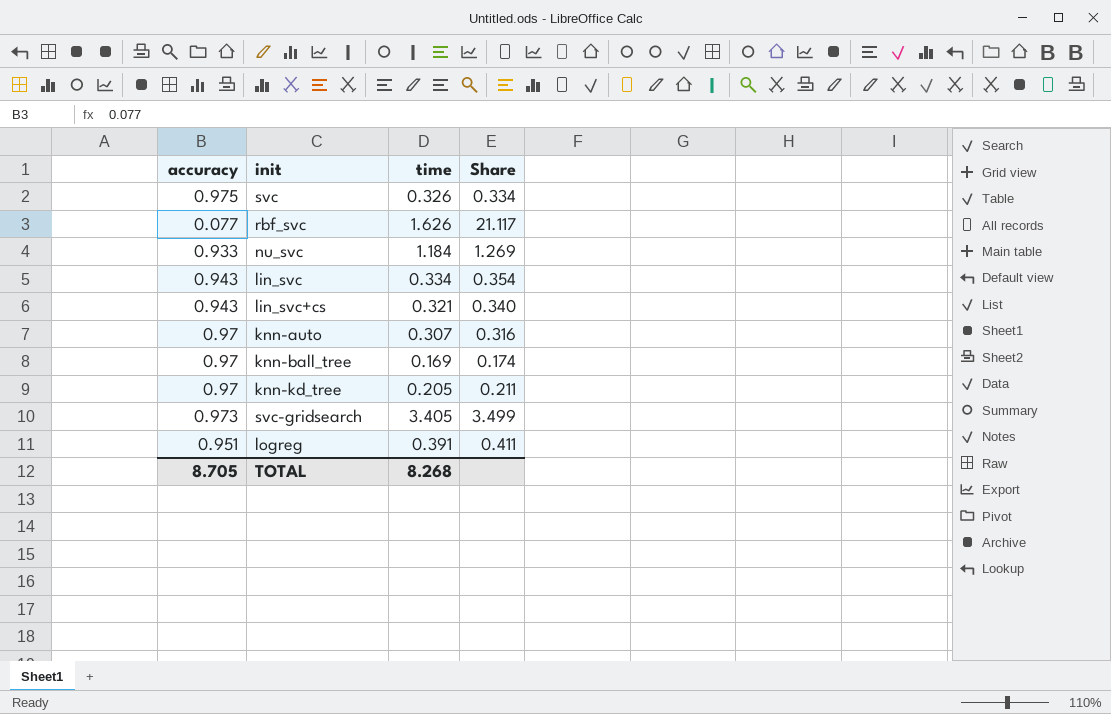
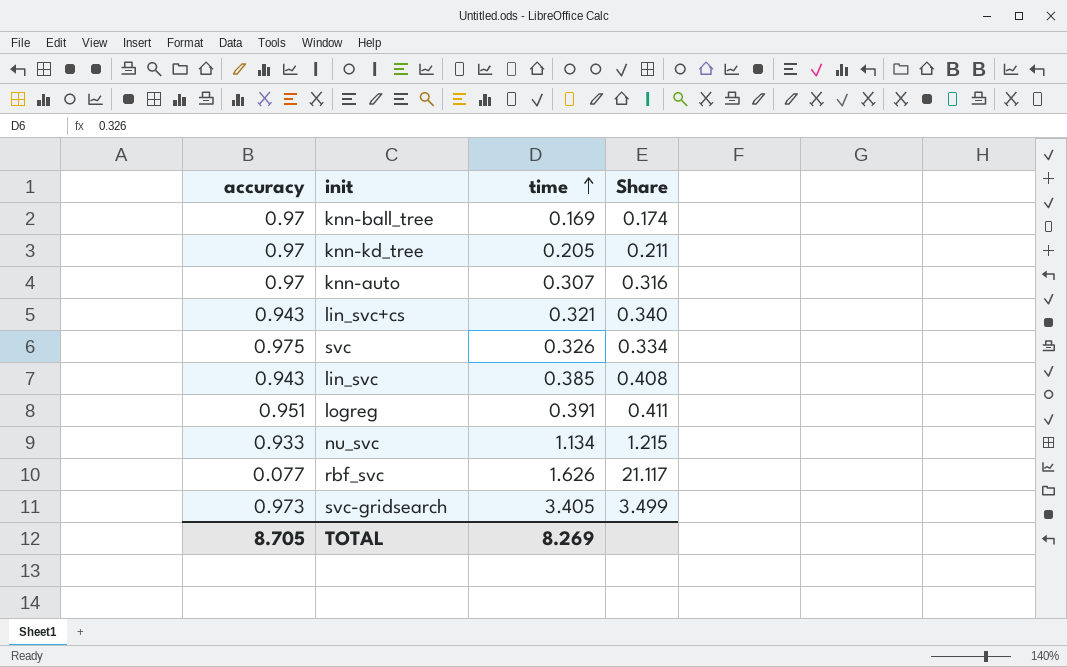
row order: none -> time ascending
lin_svc | time: 0.334 -> 0.385
lin_svc | Share: 0.354 -> 0.408
nu_svc | time: 1.184 -> 1.134
nu_svc | Share: 1.269 -> 1.215
TOTAL | time: 8.268 -> 8.269

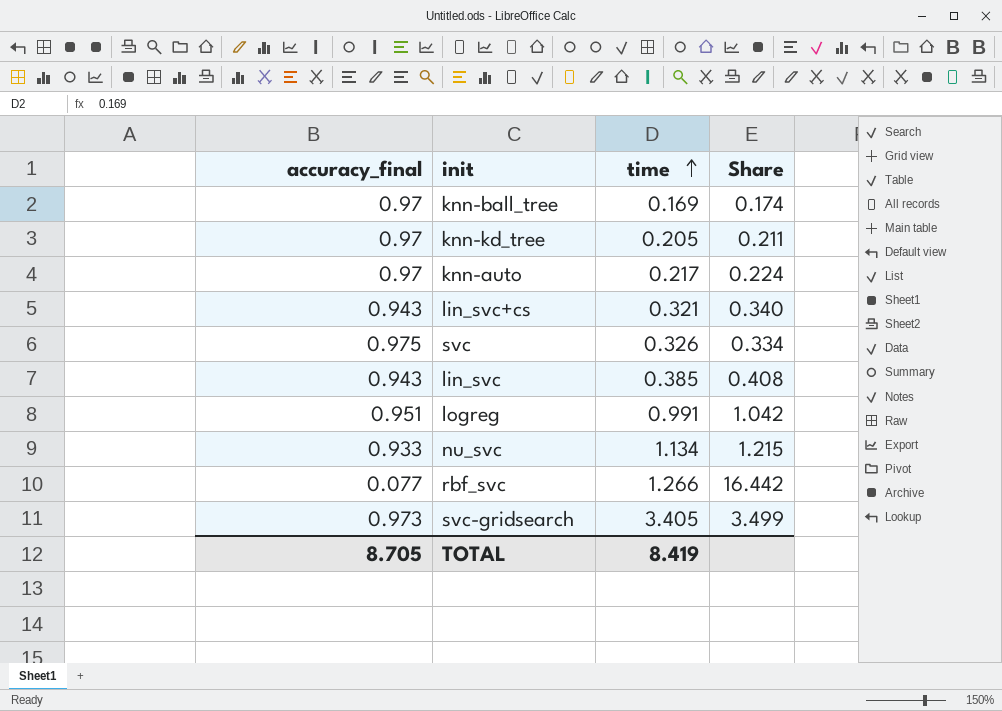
column name: accuracy -> accuracy_final
knn-auto | time: 0.307 -> 0.217
knn-auto | Share: 0.316 -> 0.224
logreg | time: 0.391 -> 0.991
logreg | Share: 0.411 -> 1.042
rbf_svc | time: 1.626 -> 1.266
rbf_svc | Share: 21.117 -> 16.442
TOTAL | time: 8.269 -> 8.419

